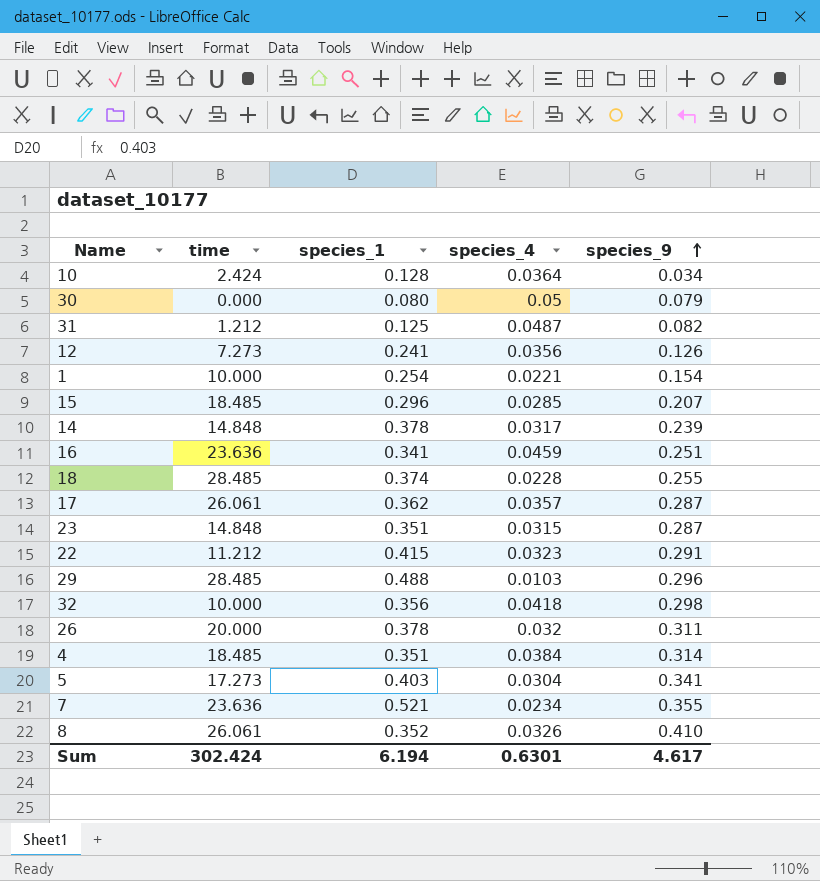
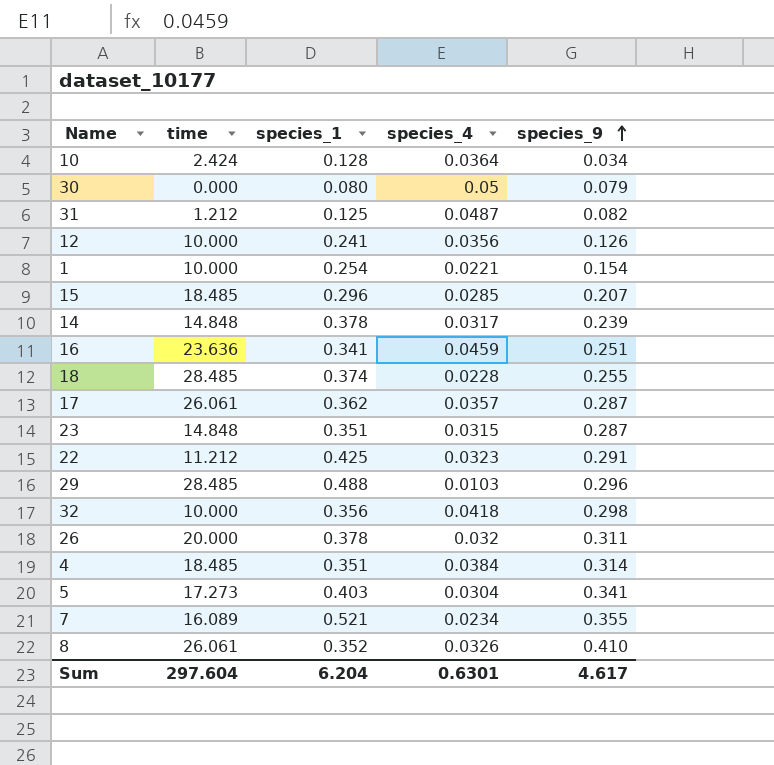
12 | time: 7.273 -> 10.000
22 | species_1: 0.415 -> 0.425
7 | time: 23.636 -> 16.089
Sum | time: 302.424 -> 297.604
Sum | species_1: 6.194 -> 6.204

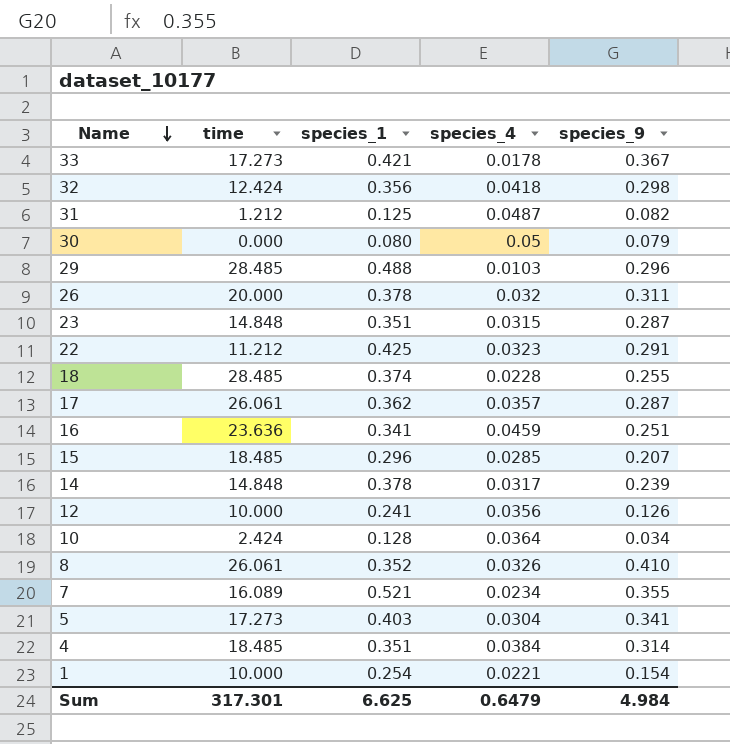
row order: species_9 ascending -> Name descending
row 33: none -> 17.273 | 0.421 | 0.0178 | 0.367
32 | time: 10.000 -> 12.424
Sum | time: 297.604 -> 317.301
Sum | species_1: 6.204 -> 6.625
Sum | species_4: 0.6301 -> 0.6479
Sum | species_9: 4.617 -> 4.984

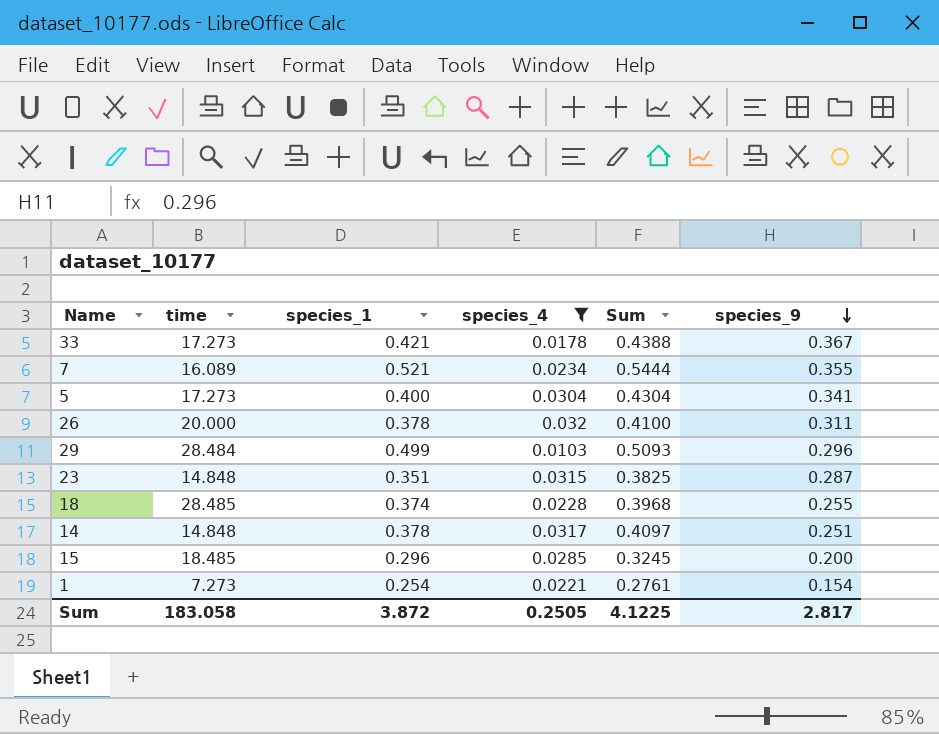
filter: none -> species_4 <= 0.032
row order: Name descending -> species_9 descending
column Sum | formula: none -> [species_1] + [species_4]
5 | species_1: 0.403 -> 0.400
29 | time: 28.485 -> 28.484
29 | species_1: 0.488 -> 0.499
14 | species_9: 0.239 -> 0.251
15 | species_9: 0.207 -> 0.200
1 | time: 10.000 -> 7.273
Sum | time: 317.301 -> 183.058
Sum | species_1: 6.625 -> 3.872
Sum | species_4: 0.6479 -> 0.2505
Sum | species_9: 4.984 -> 2.817

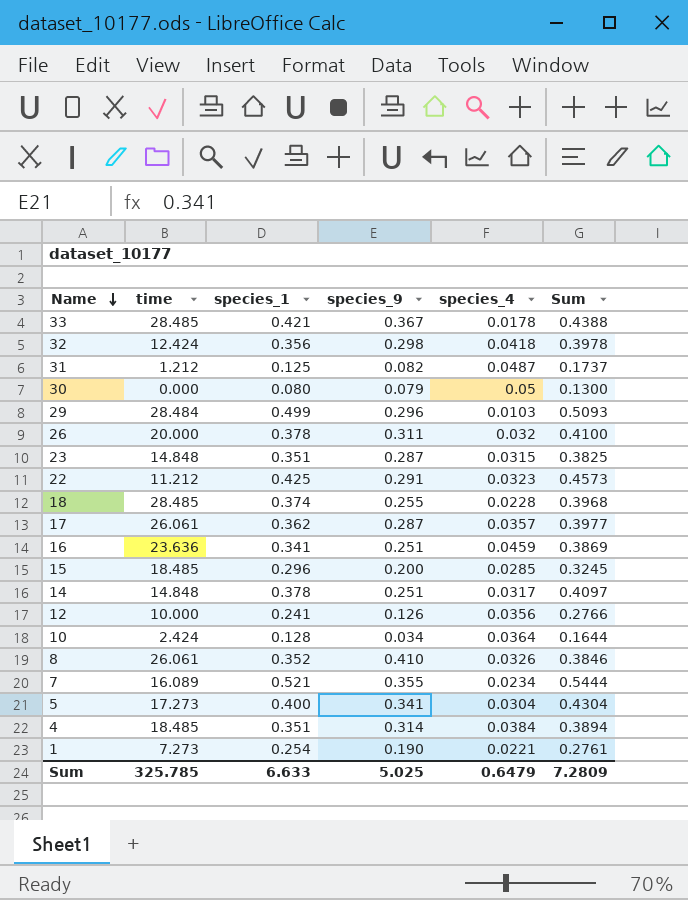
filter: species_4 <= 0.032 -> none
row order: species_9 descending -> Name descending
column species_9 | position: 6 -> 4
33 | time: 17.273 -> 28.485
1 | species_9: 0.154 -> 0.190
Sum | time: 183.058 -> 325.785
Sum | species_1: 3.872 -> 6.633
Sum | species_9: 2.817 -> 5.025
Sum | species_4: 0.2505 -> 0.6479
Sum | Sum: 4.1225 -> 7.2809

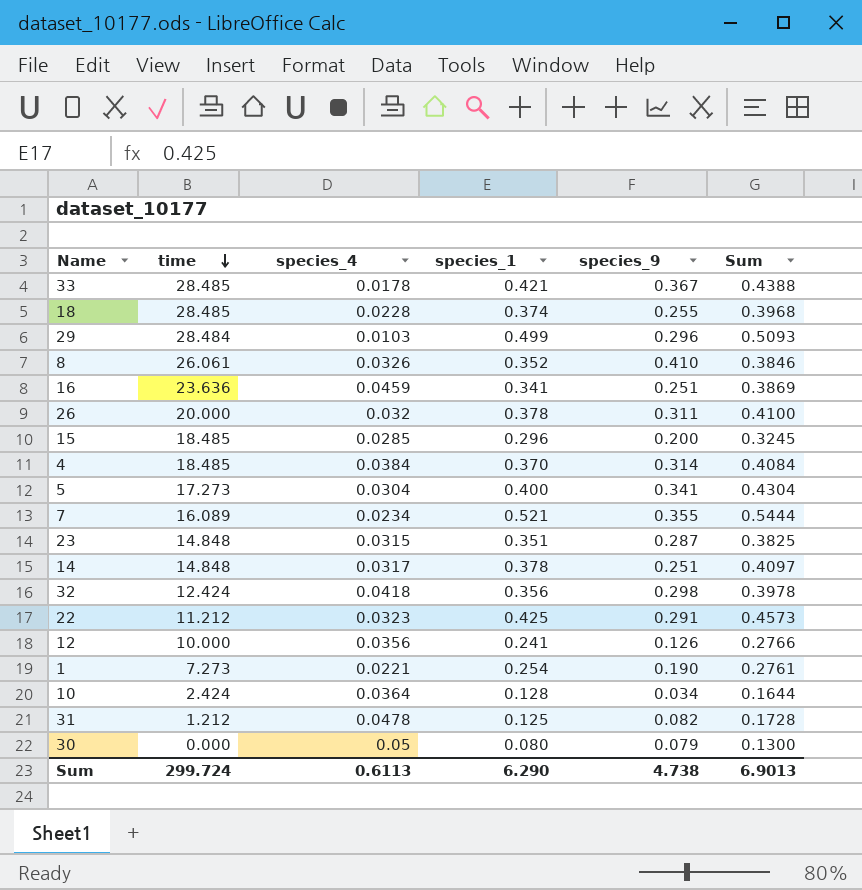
row order: Name descending -> time descending
column species_4 | position: 5 -> 3
row 17: 26.061 | 0.362 | 0.287 | 0.0357 | 0.3977 -> none
4 | species_1: 0.351 -> 0.370
4 | Sum: 0.3894 -> 0.4084
31 | species_4: 0.0487 -> 0.0478
31 | Sum: 0.1737 -> 0.1728
Sum | time: 325.785 -> 299.724
Sum | species_4: 0.6479 -> 0.6113
Sum | species_1: 6.633 -> 6.290
Sum | species_9: 5.025 -> 4.738
Sum | Sum: 7.2809 -> 6.9013

